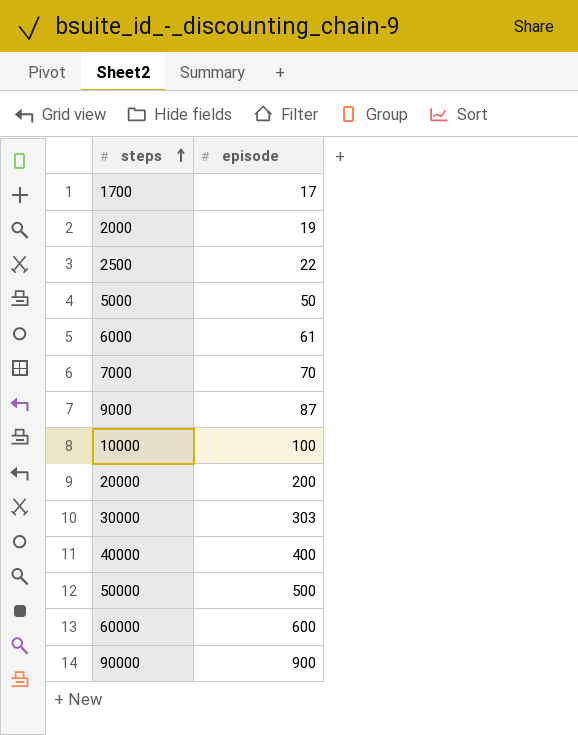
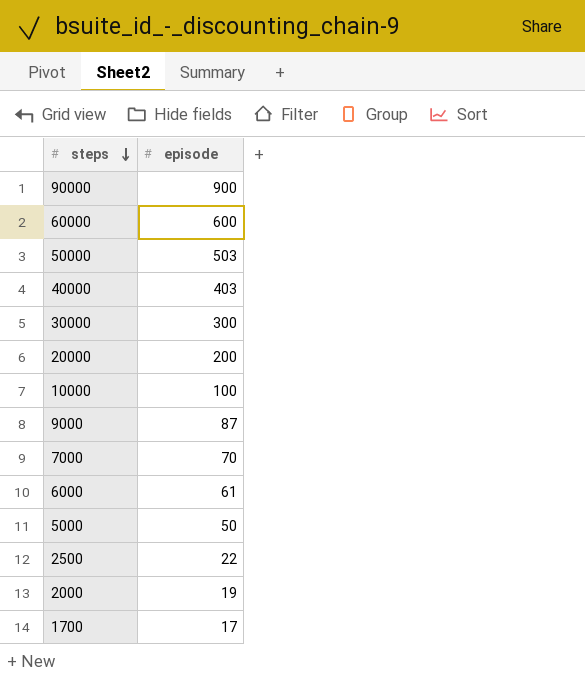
row order: steps ascending -> steps descending
50000 | episode: 500 -> 503
40000 | episode: 400 -> 403
30000 | episode: 303 -> 300

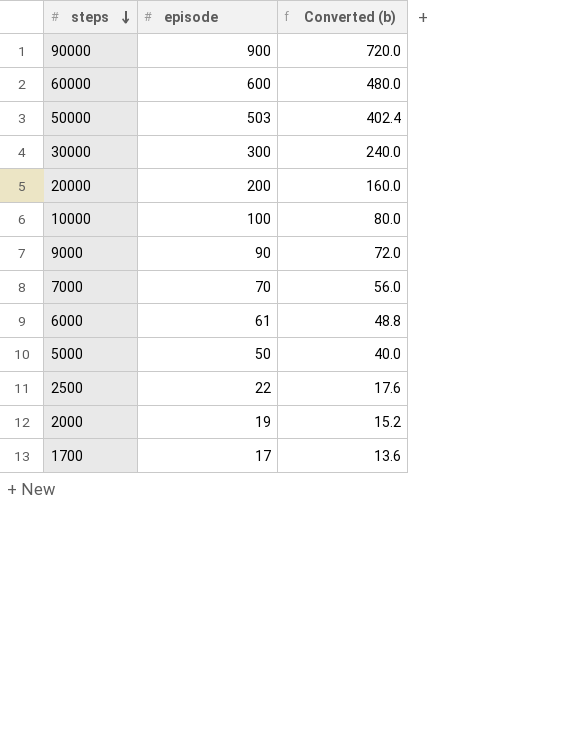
column Converted (b) | formula: none -> [episode] * 0.8
row 40000: 403 -> none
9000 | episode: 87 -> 90

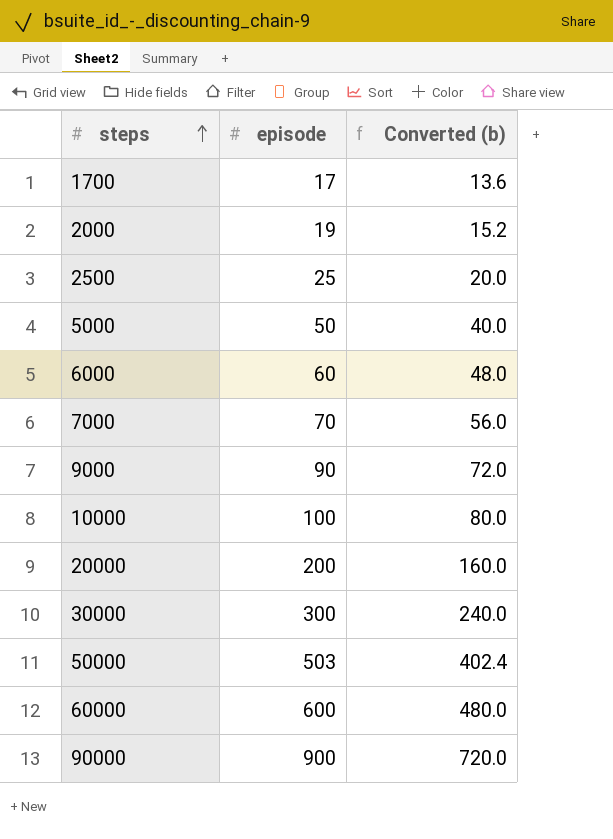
row order: steps descending -> steps ascending
2500 | episode: 22 -> 25
2500 | Converted (b): 17.6 -> 20.0
6000 | episode: 61 -> 60
6000 | Converted (b): 48.8 -> 48.0

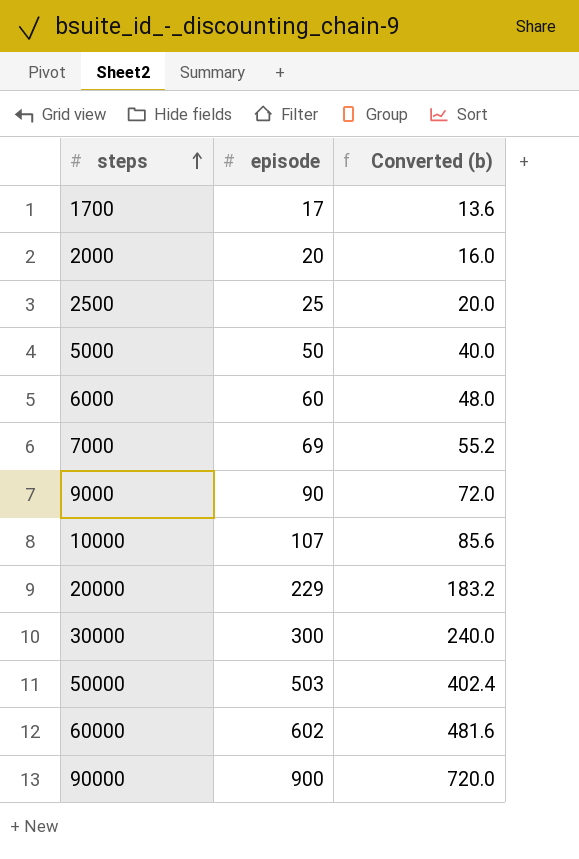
2000 | episode: 19 -> 20
2000 | Converted (b): 15.2 -> 16.0
7000 | episode: 70 -> 69
7000 | Converted (b): 56.0 -> 55.2
10000 | episode: 100 -> 107
10000 | Converted (b): 80.0 -> 85.6
20000 | episode: 200 -> 229
20000 | Converted (b): 160.0 -> 183.2
60000 | episode: 600 -> 602
60000 | Converted (b): 480.0 -> 481.6

